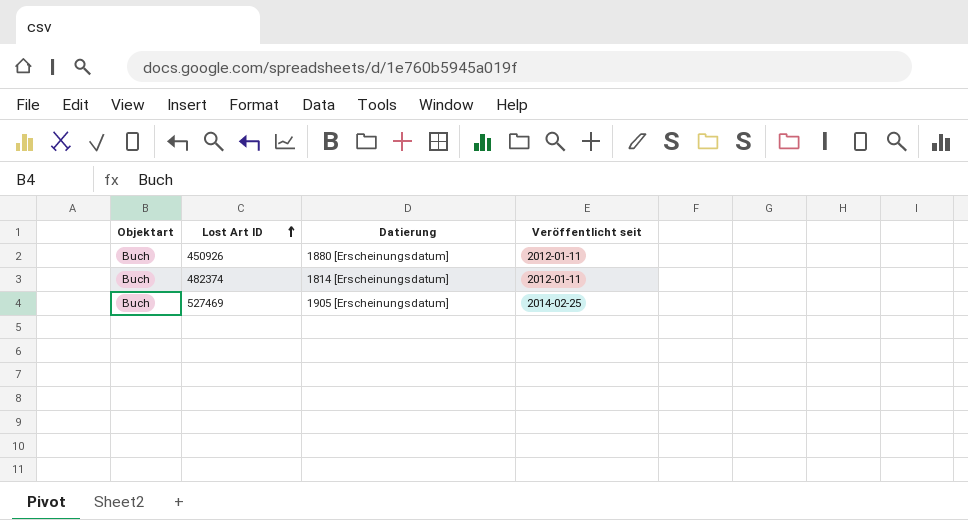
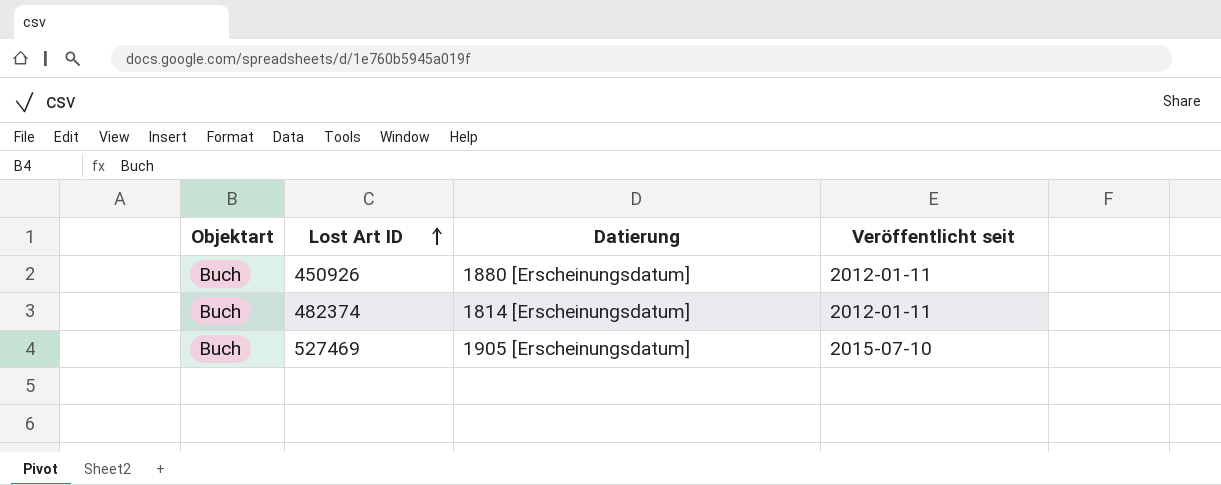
527469 | Veröffentlicht seit: 2014-02-25 -> 2015-07-10

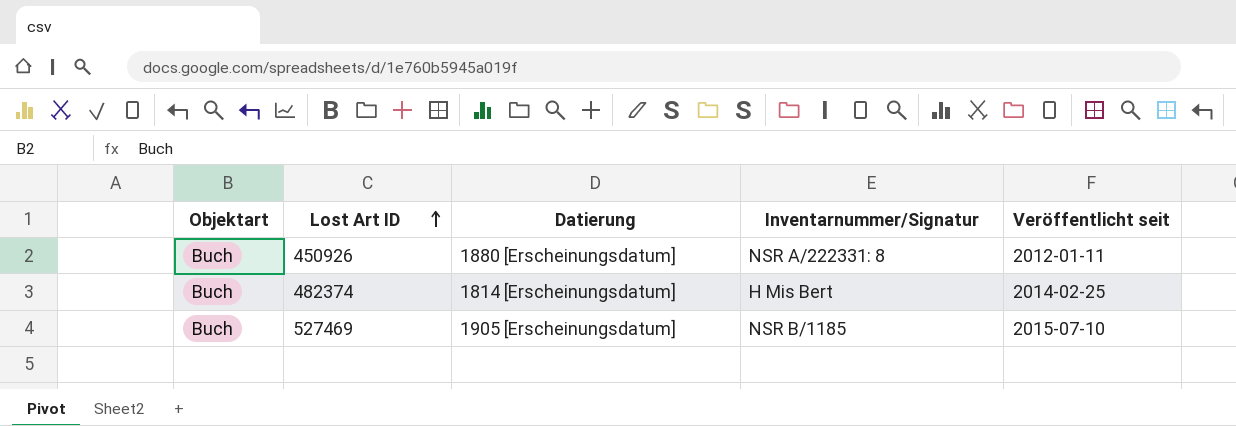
column Inventarnummer/Signatur | position: none -> 4
482374 | Veröffentlicht seit: 2012-01-11 -> 2014-02-25

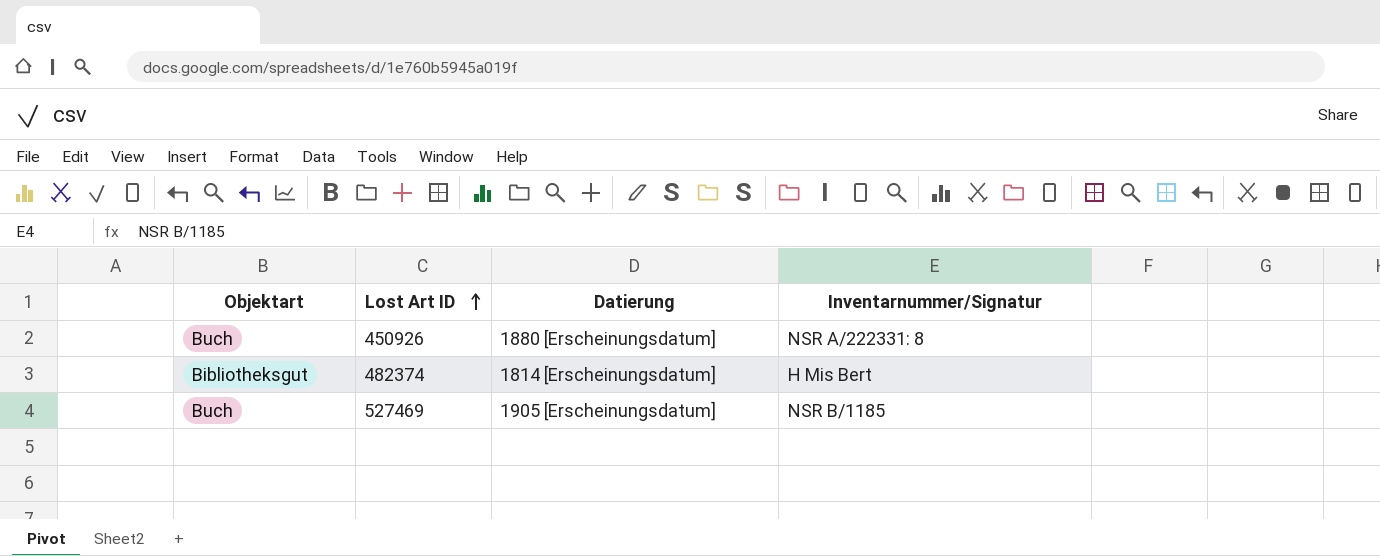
column Veröffentlicht seit | position: 5 -> none
482374 | Objektart: Buch -> Bibliotheksgut

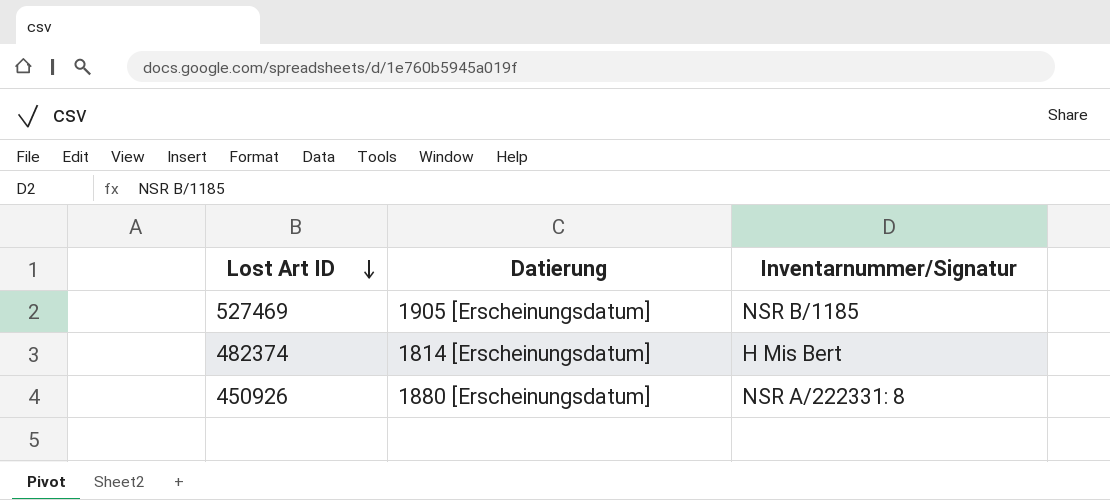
row order: Lost Art ID ascending -> Lost Art ID descending
column Objektart | position: 1 -> none

